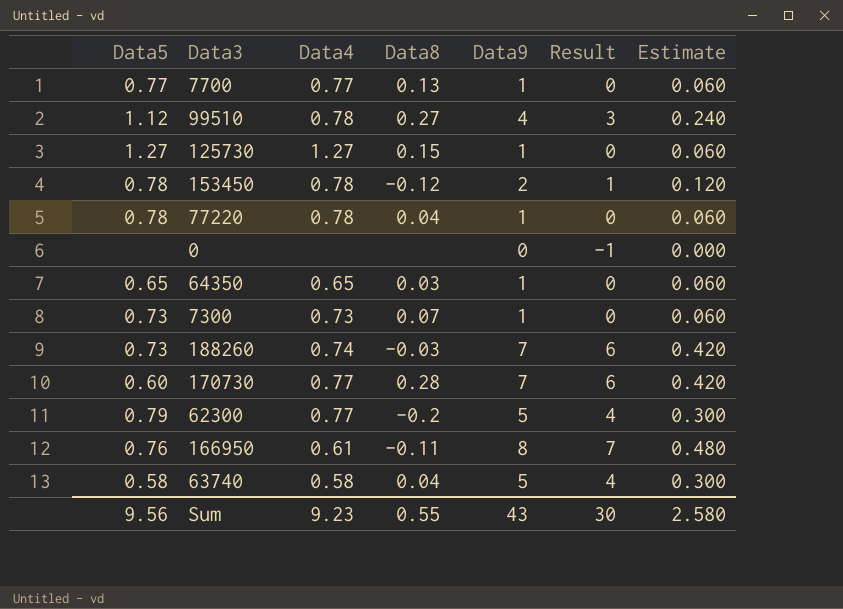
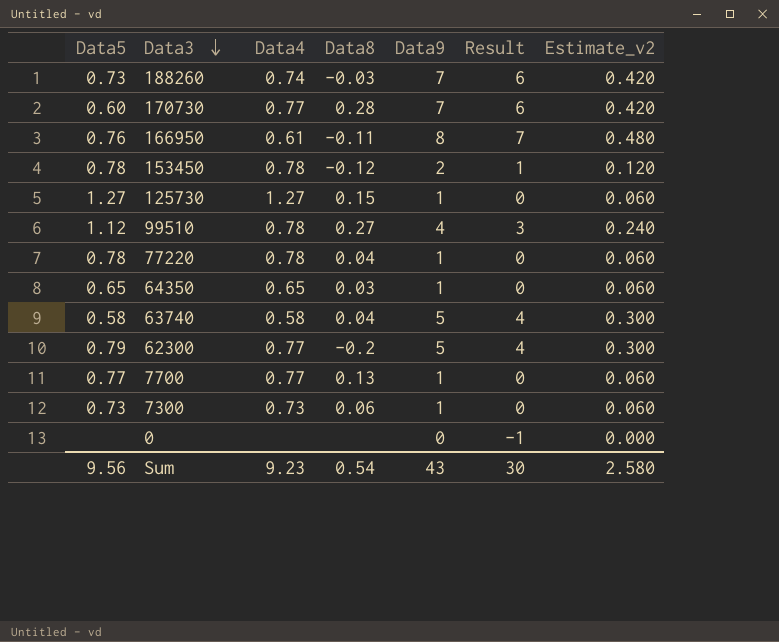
row order: none -> Data3 descending
column name: Estimate -> Estimate_v2
7300 | Data8: 0.07 -> 0.06
Sum | Data8: 0.55 -> 0.54

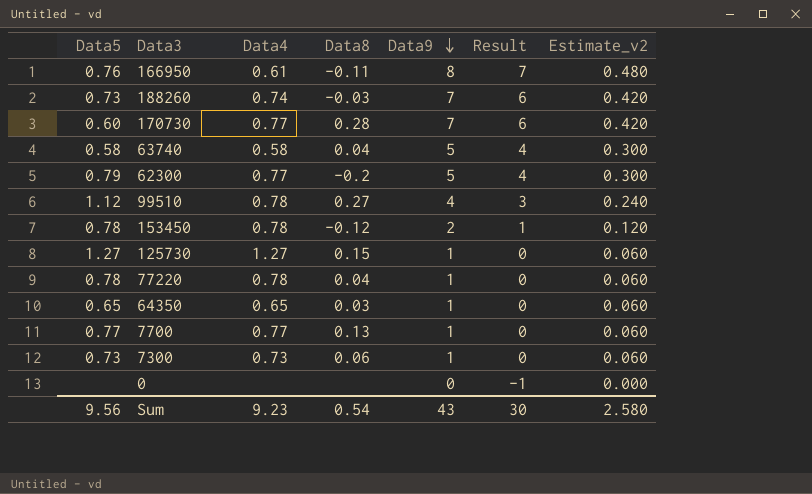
row order: Data3 descending -> Data9 descending

